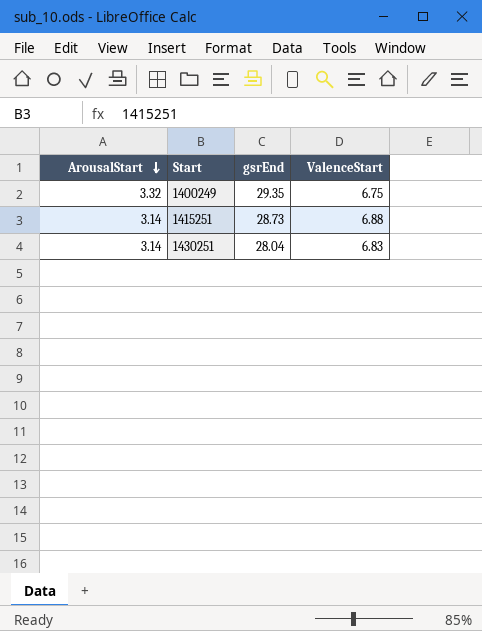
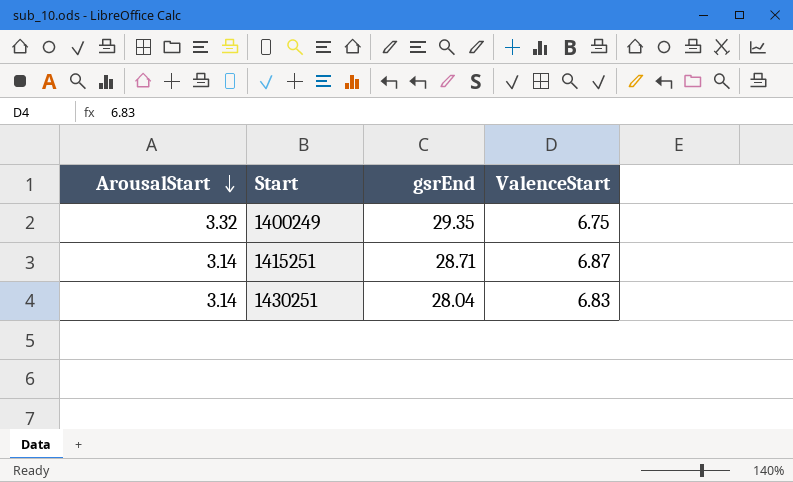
1415251 | gsrEnd: 28.73 -> 28.71
1415251 | ValenceStart: 6.88 -> 6.87

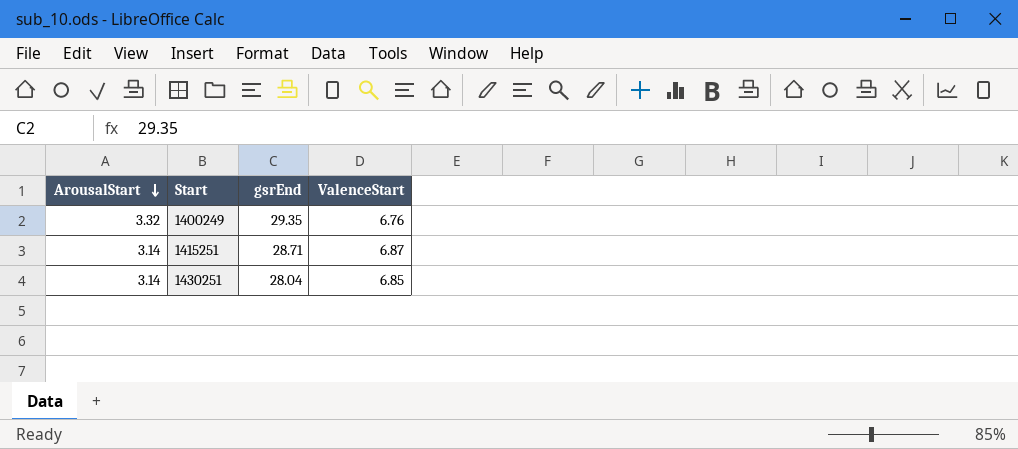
1400249 | ValenceStart: 6.75 -> 6.76
1430251 | ValenceStart: 6.83 -> 6.85

